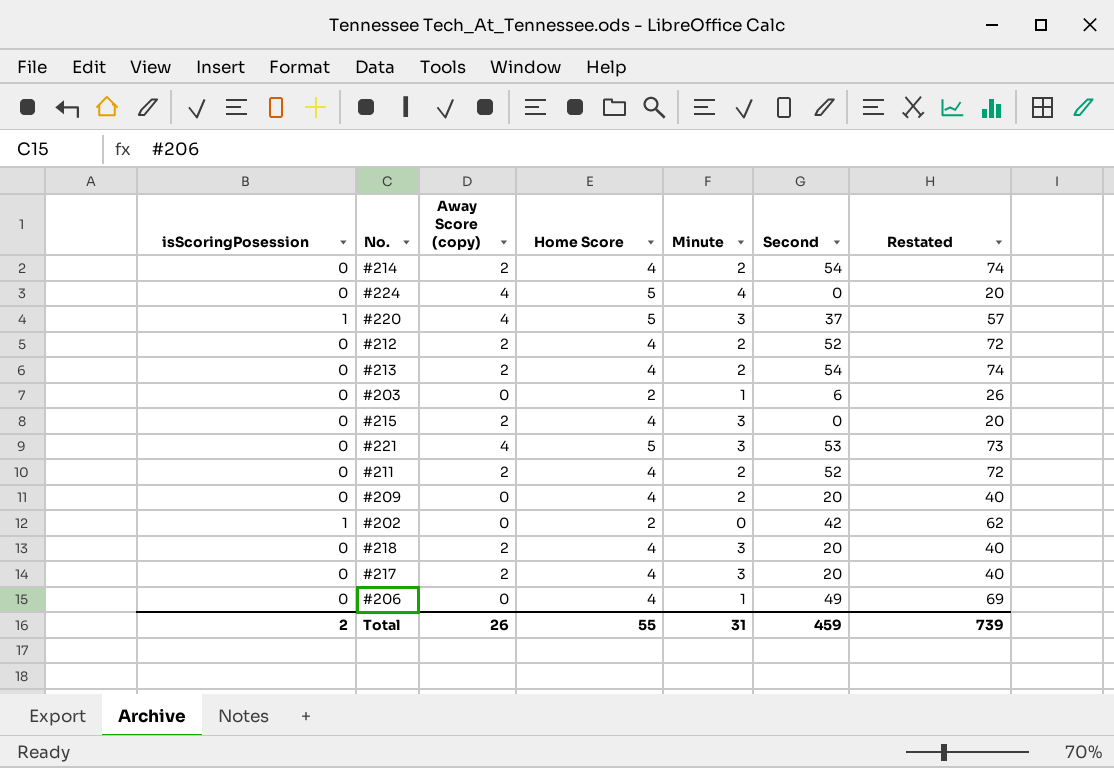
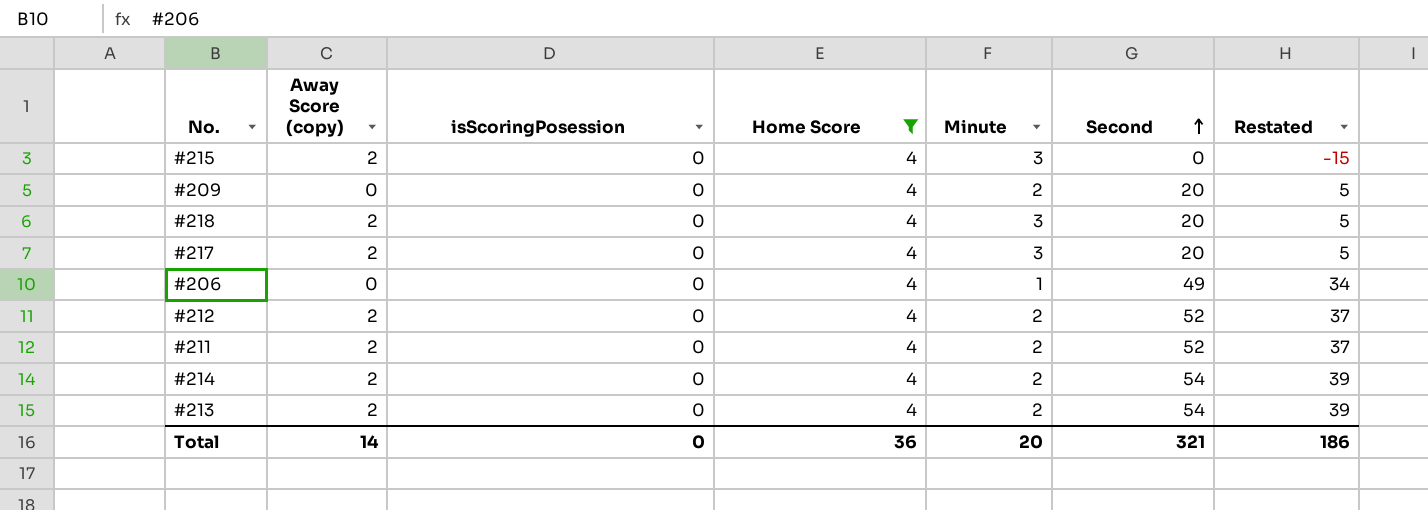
filter: none -> Home Score = 4
row order: none -> Second ascending
column isScoringPosession | position: 1 -> 3
column Restated | formula: [Second] + 20 -> [Second] - 15
Total | Away Score (copy): 26 -> 14
Total | isScoringPosession: 2 -> 0
Total | Home Score: 55 -> 36
Total | Minute: 31 -> 20
Total | Second: 459 -> 321
Total | Restated: 739 -> 186

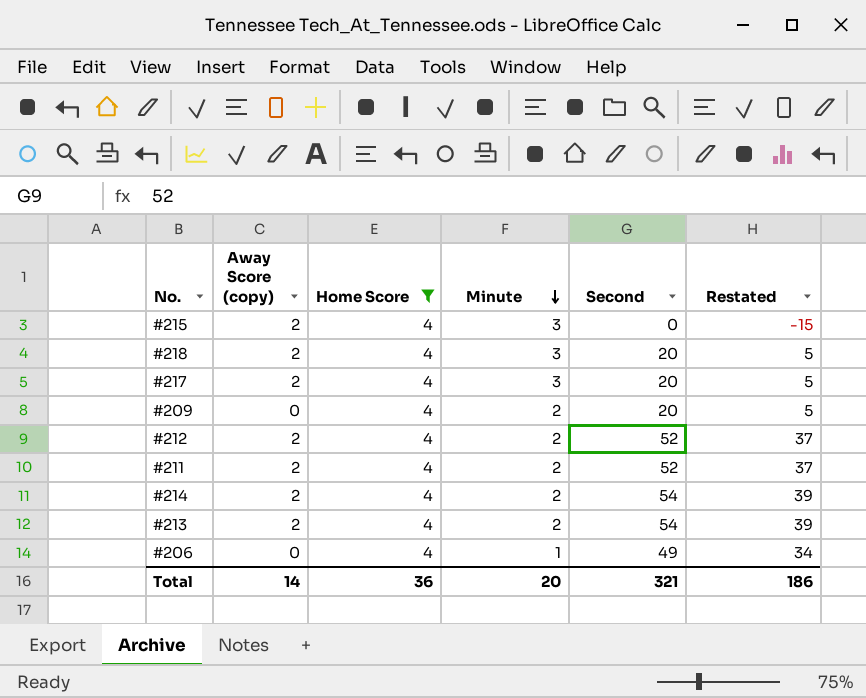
row order: Second ascending -> Minute descending
column isScoringPosession | position: 3 -> none

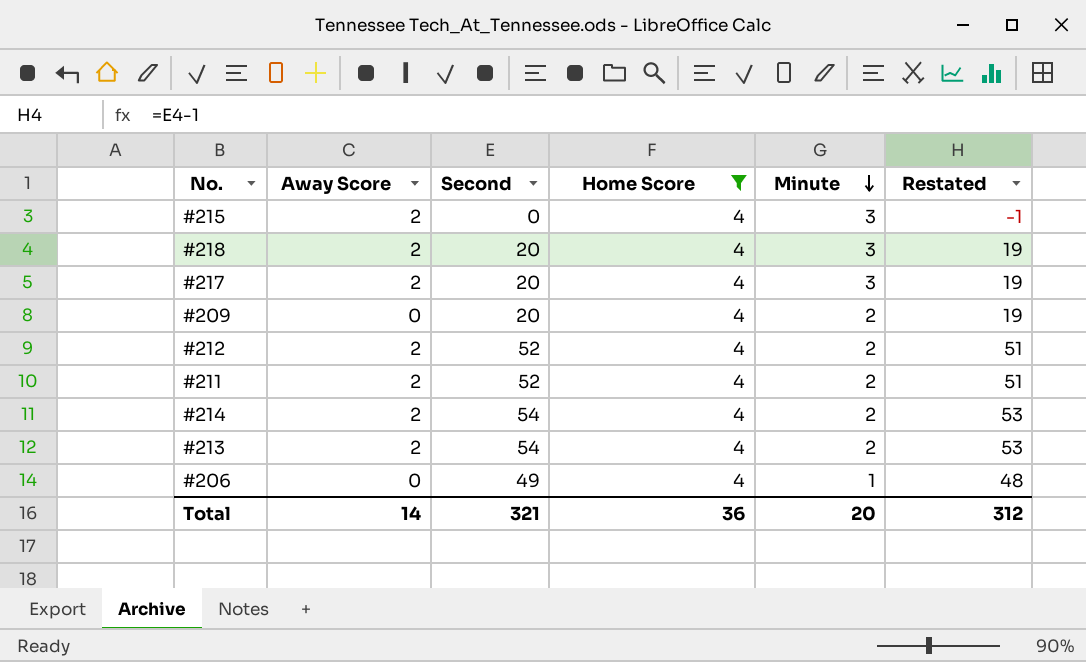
column name: Away Score (copy) -> Away Score
column Second | position: 5 -> 3
column Restated | formula: [Second] - 15 -> [Second] - 1
Total | Restated: 186 -> 312

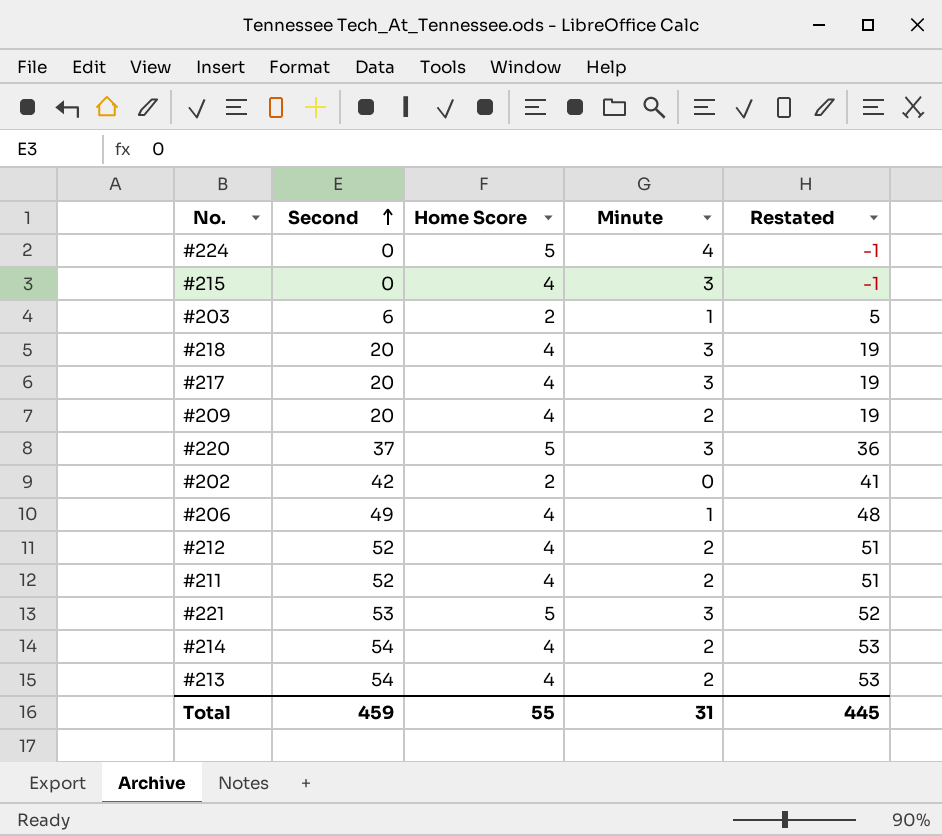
filter: Home Score = 4 -> none
row order: Minute descending -> Second ascending
column Away Score | position: 2 -> none
Total | Second: 321 -> 459
Total | Home Score: 36 -> 55
Total | Minute: 20 -> 31
Total | Restated: 312 -> 445

